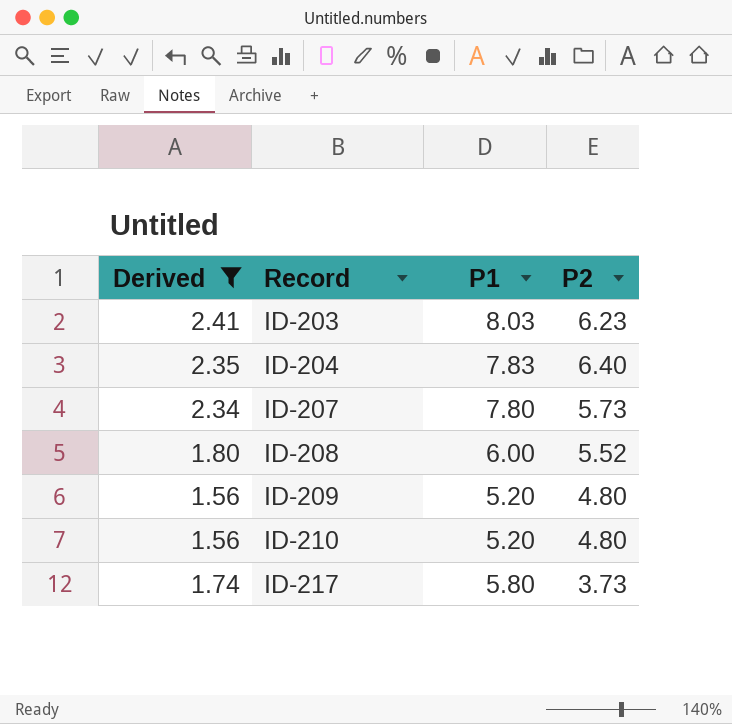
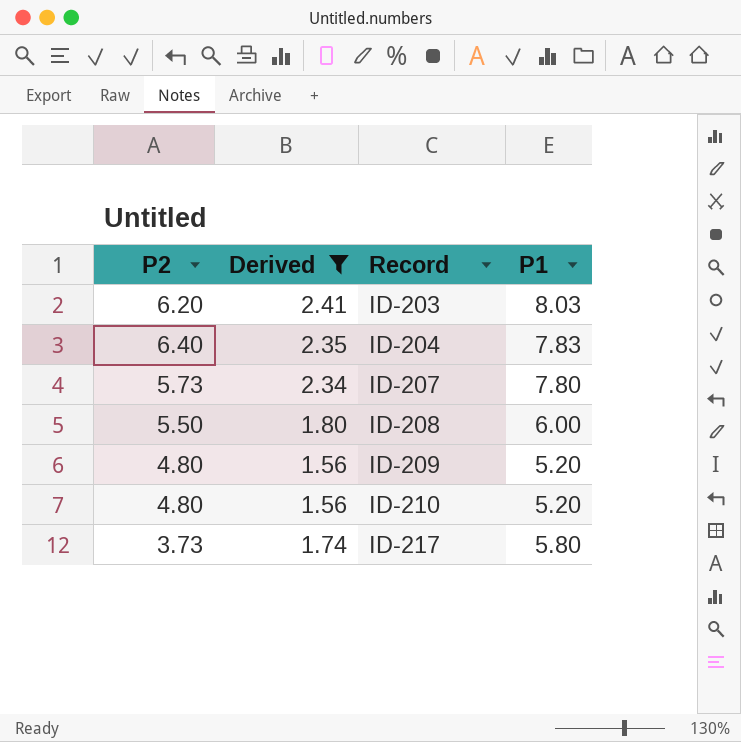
column P2 | position: 4 -> 1
ID-203 | P2: 6.23 -> 6.20
ID-208 | P2: 5.52 -> 5.50

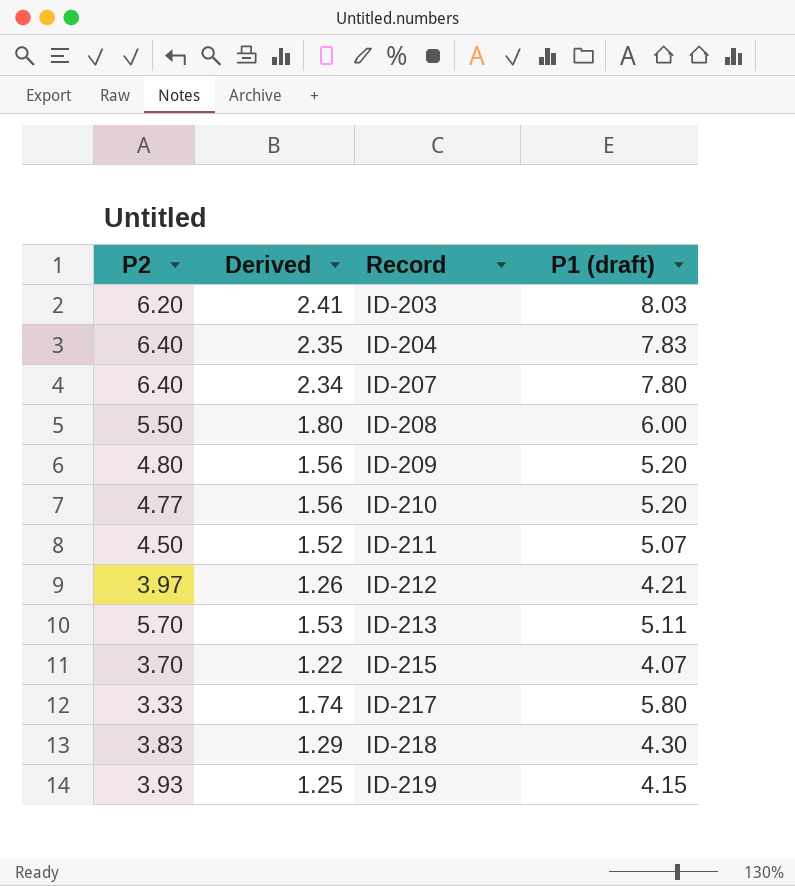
filter: Derived >= 1.56 -> none
column name: P1 -> P1 (draft)
ID-207 | P2: 5.73 -> 6.40
ID-210 | P2: 4.80 -> 4.77
ID-217 | P2: 3.73 -> 3.33

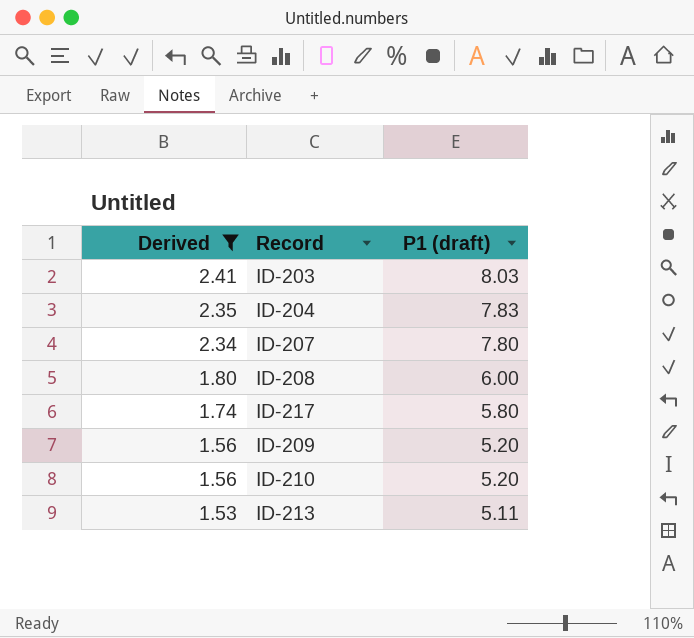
filter: none -> Derived >= 1.53
row order: Record ascending -> Derived descending
column P2 | position: 1 -> none

